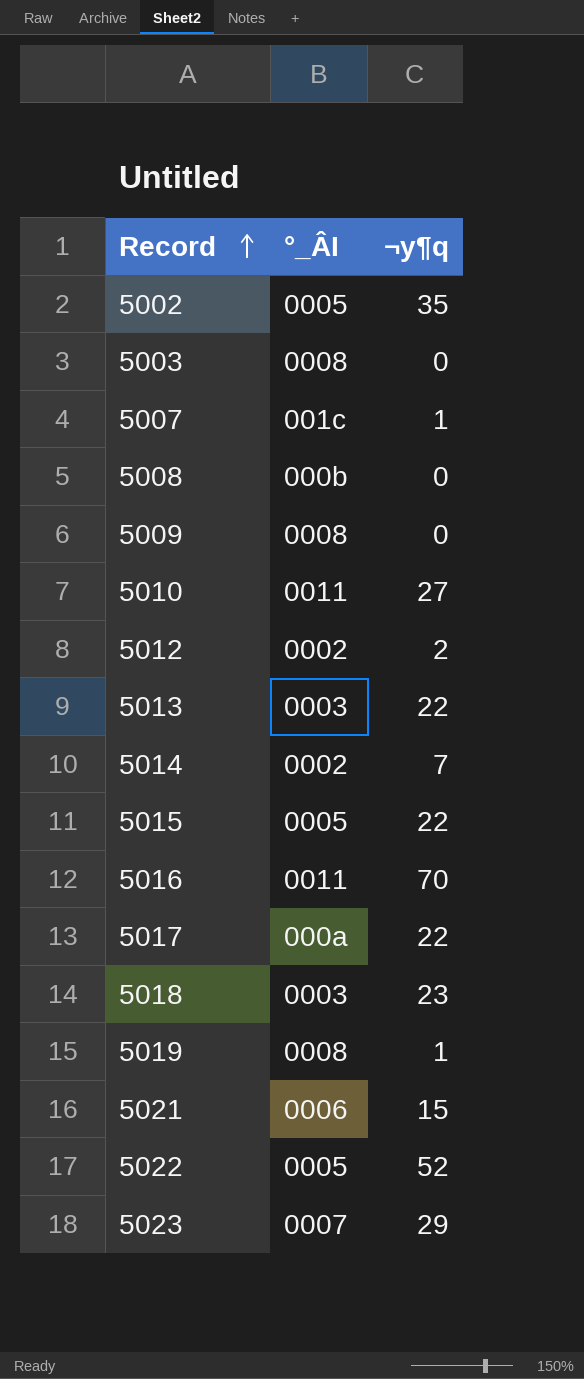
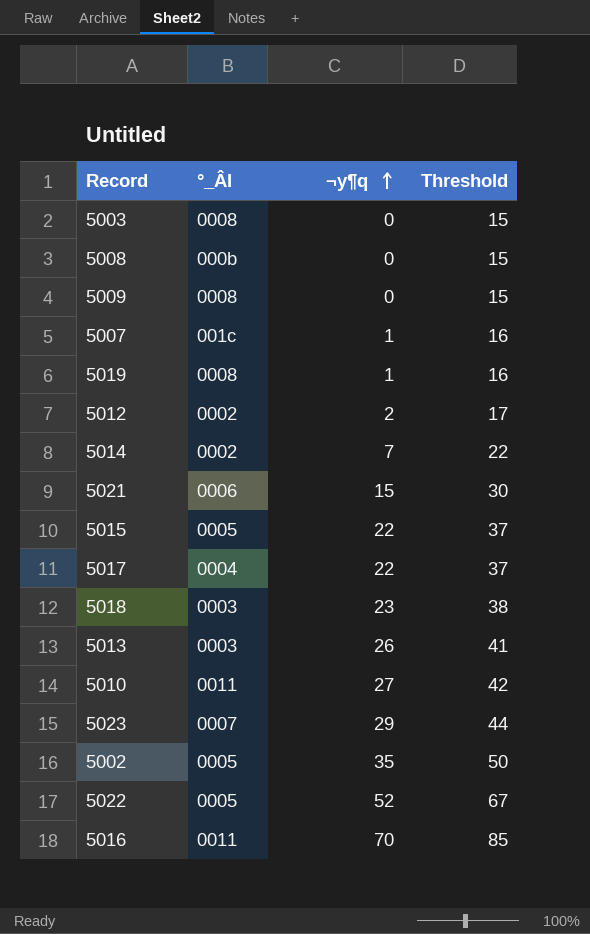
row order: Record ascending -> ¬y¶q ascending
column Threshold | formula: none -> [¬y¶q] + 15
5017 | °_ÂI: 000a -> 0004
5013 | ¬y¶q: 22 -> 26

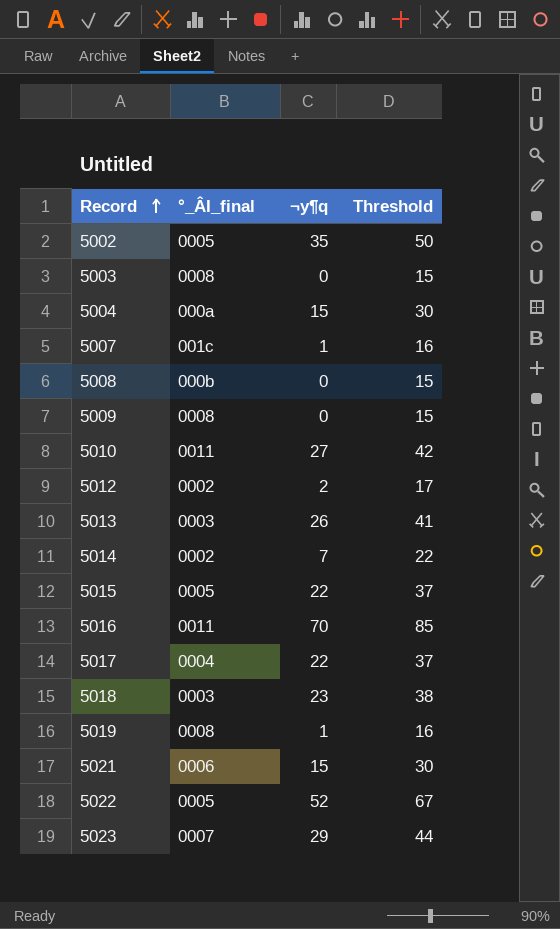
row order: ¬y¶q ascending -> Record ascending
column name: °_ÂI -> °_ÂI_final
row 5004: none -> 000a | 15 | 30

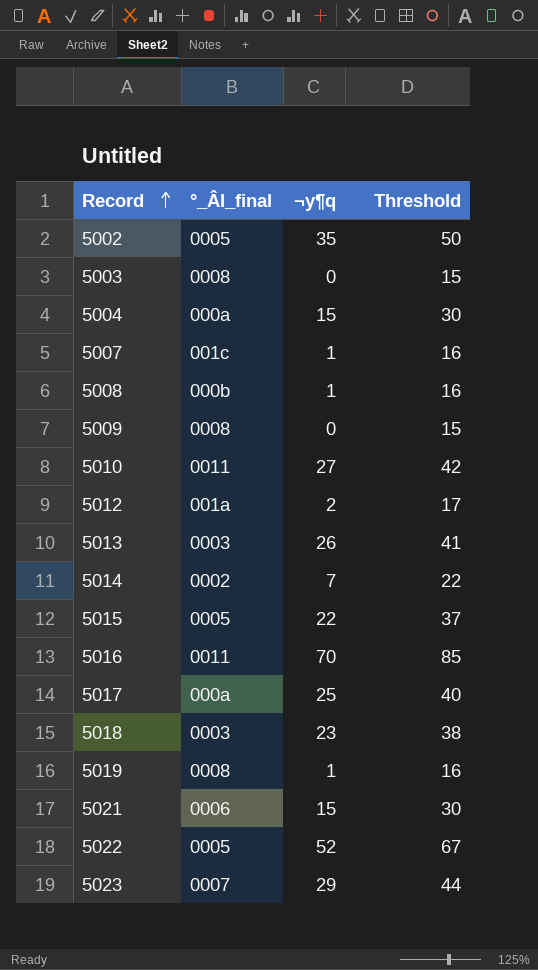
5008 | ¬y¶q: 0 -> 1
5008 | Threshold: 15 -> 16
5012 | °_ÂI_final: 0002 -> 001a
5017 | °_ÂI_final: 0004 -> 000a
5017 | ¬y¶q: 22 -> 25
5017 | Threshold: 37 -> 40

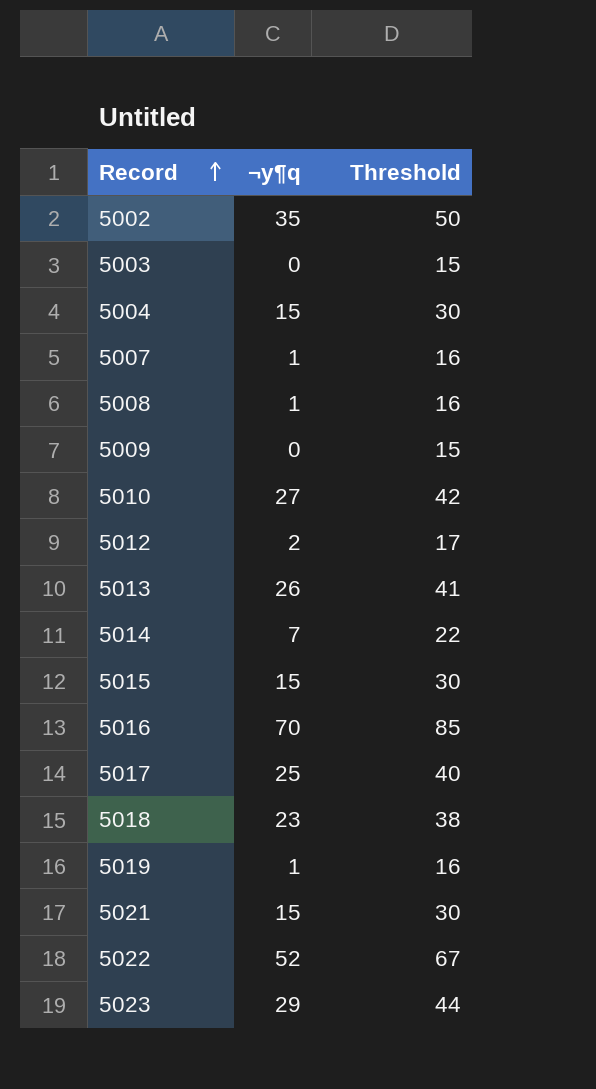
column °_ÂI_final | position: 2 -> none
5015 | ¬y¶q: 22 -> 15
5015 | Threshold: 37 -> 30

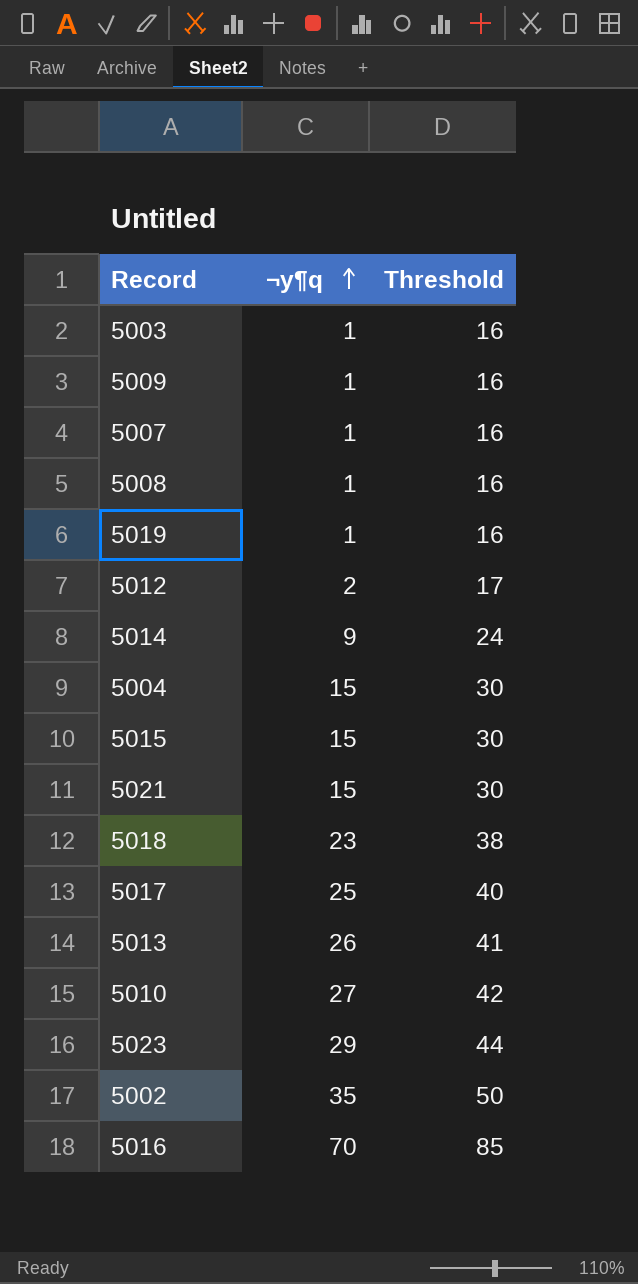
row order: Record ascending -> ¬y¶q ascending
row 5022: 52 | 67 -> none
5003 | ¬y¶q: 0 -> 1
5003 | Threshold: 15 -> 16
5009 | ¬y¶q: 0 -> 1
5009 | Threshold: 15 -> 16
5014 | ¬y¶q: 7 -> 9
5014 | Threshold: 22 -> 24

